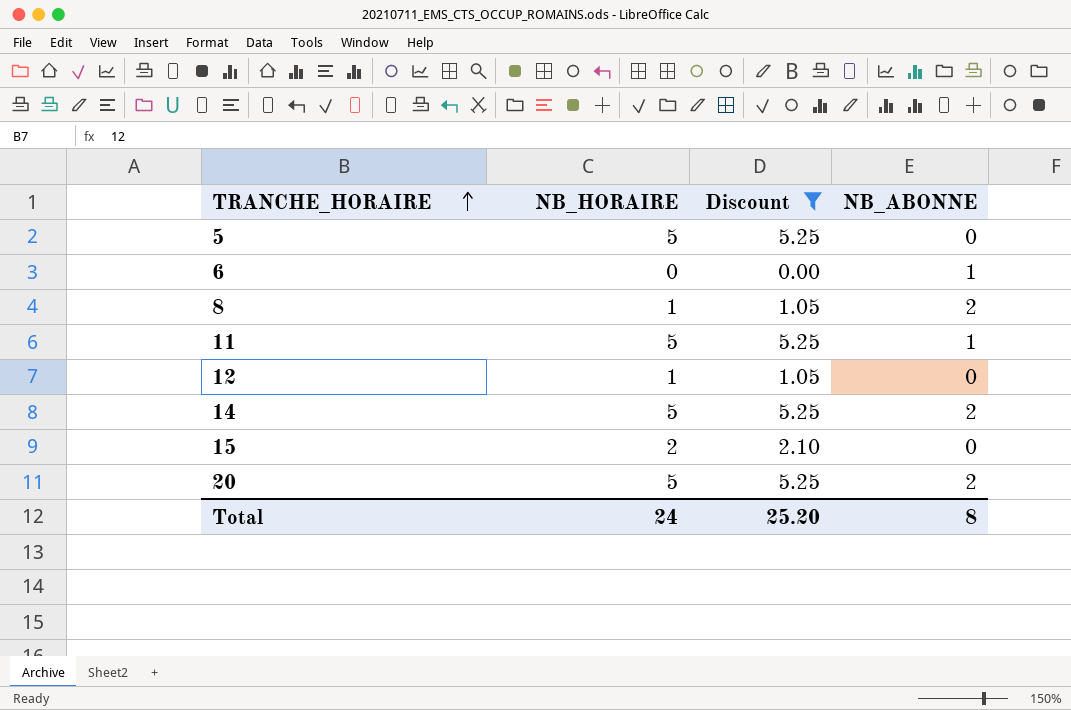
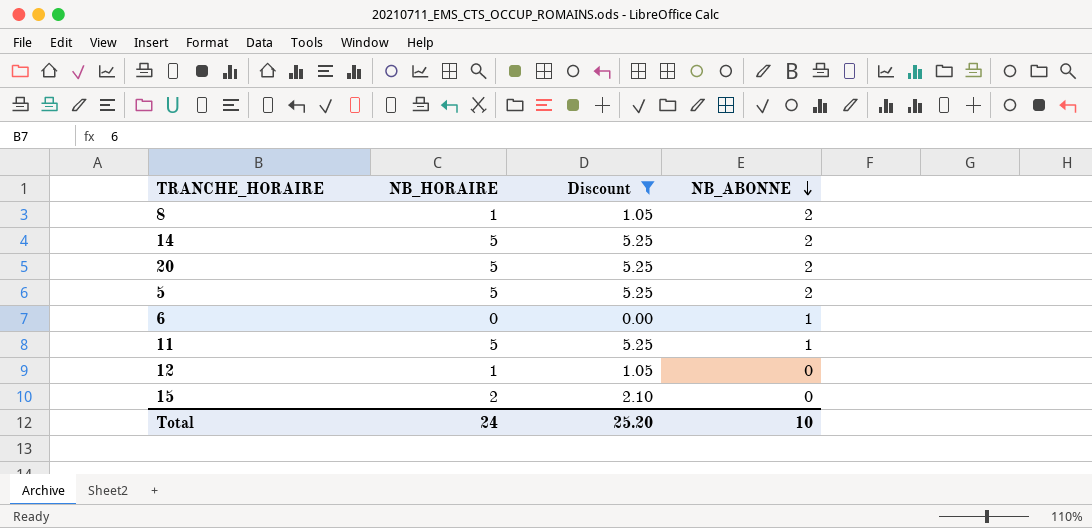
row order: TRANCHE_HORAIRE ascending -> NB_ABONNE descending
5 | NB_ABONNE: 0 -> 2
Total | NB_ABONNE: 8 -> 10

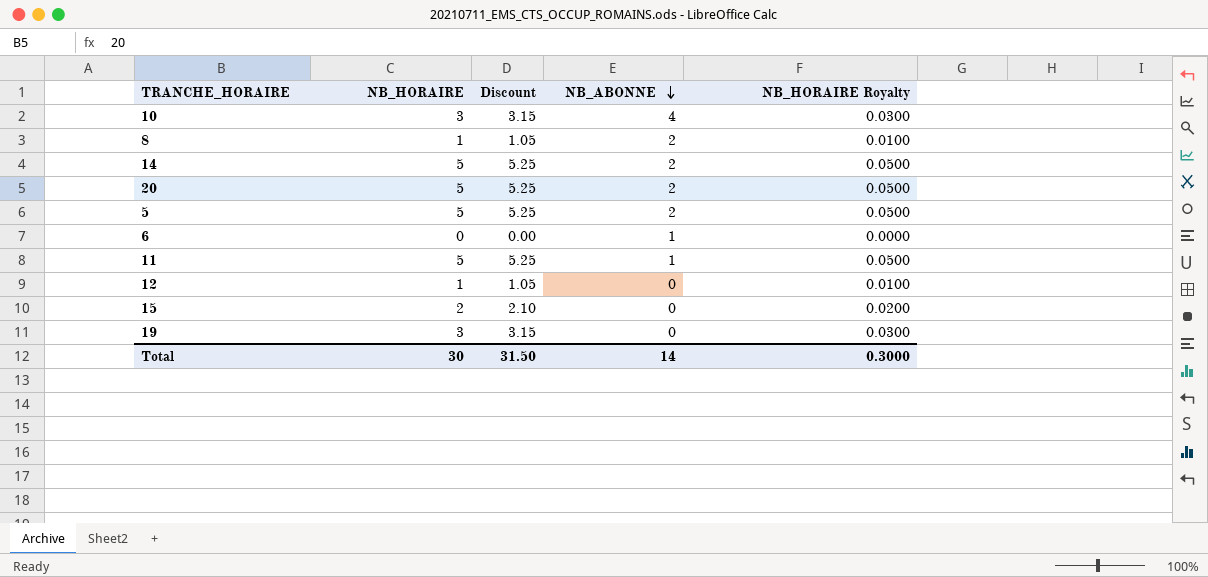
filter: Discount != 3.15 -> none
column NB_HORAIRE Royalty | formula: none -> [NB_HORAIRE] * 0.01
Total | NB_HORAIRE: 24 -> 30
Total | Discount: 25.20 -> 31.50
Total | NB_ABONNE: 10 -> 14

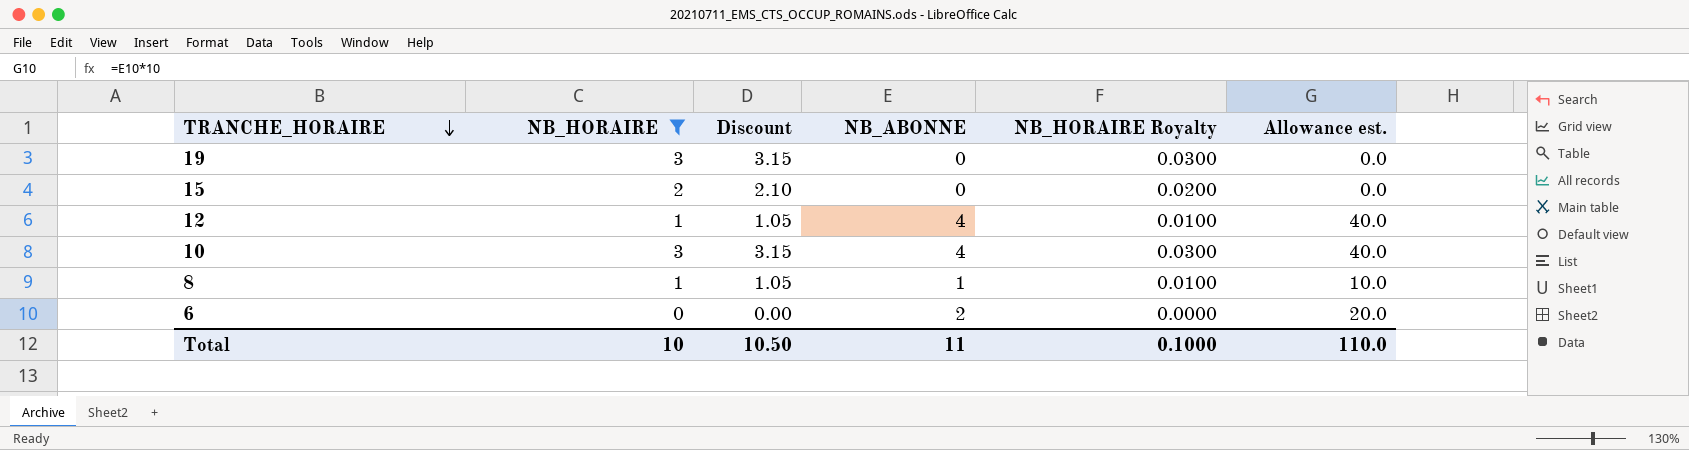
filter: none -> NB_HORAIRE != 5
row order: NB_ABONNE descending -> TRANCHE_HORAIRE descending
column Allowance est. | formula: none -> [NB_ABONNE] * 10
12 | NB_ABONNE: 0 -> 4
8 | NB_ABONNE: 2 -> 1
6 | NB_ABONNE: 1 -> 2
Total | NB_HORAIRE: 30 -> 10
Total | Discount: 31.50 -> 10.50
Total | NB_ABONNE: 14 -> 11
Total | NB_HORAIRE Royalty: 0.3000 -> 0.1000

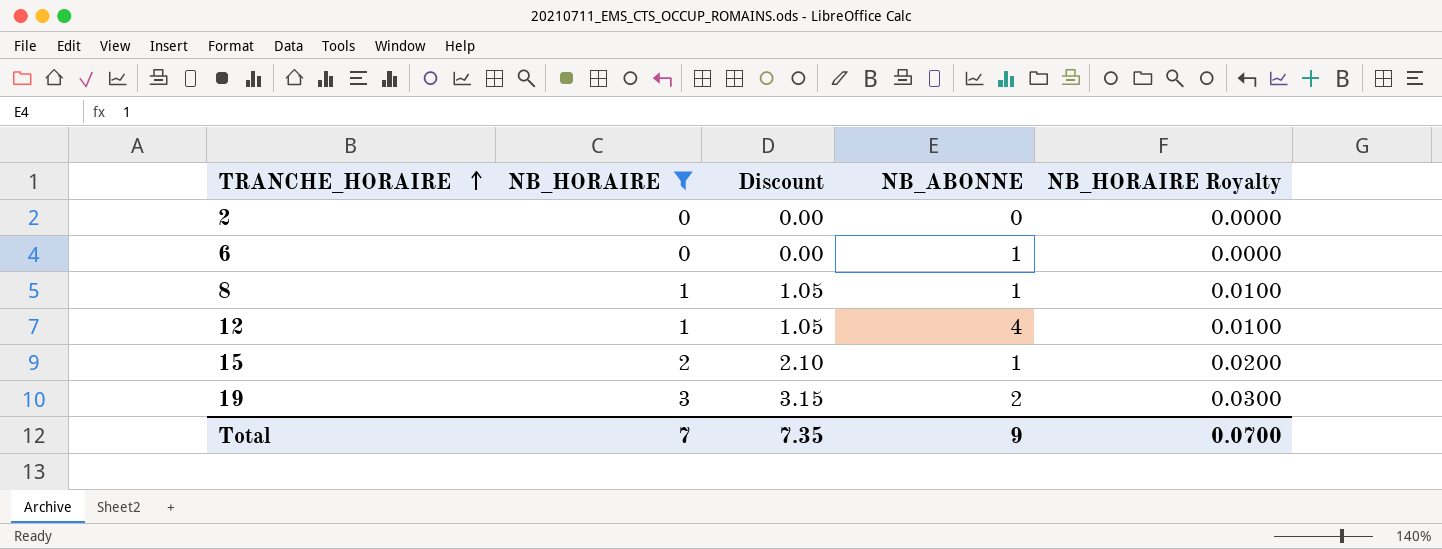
row order: TRANCHE_HORAIRE descending -> TRANCHE_HORAIRE ascending
column Allowance est. | formula: [NB_ABONNE] * 10 -> none
row 10: 3 | 3.15 | 4 | 0.0300 | 40.0 -> none
row 2: none -> 0 | 0.00 | 0 | 0.0000
6 | NB_ABONNE: 2 -> 1
15 | NB_ABONNE: 0 -> 1
19 | NB_ABONNE: 0 -> 2
Total | NB_HORAIRE: 10 -> 7
Total | Discount: 10.50 -> 7.35
Total | NB_ABONNE: 11 -> 9
Total | NB_HORAIRE Royalty: 0.1000 -> 0.0700

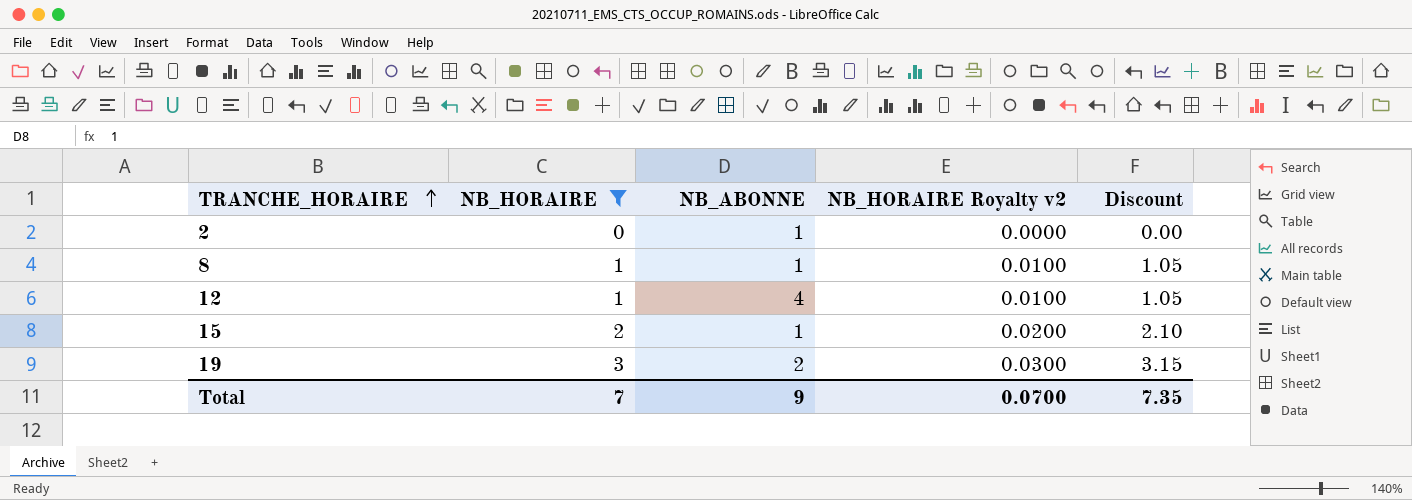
column name: NB_HORAIRE Royalty -> NB_HORAIRE Royalty v2
column Discount | position: 3 -> 5
row 6: 0 | 0.00 | 1 | 0.0000 -> none
2 | NB_ABONNE: 0 -> 1

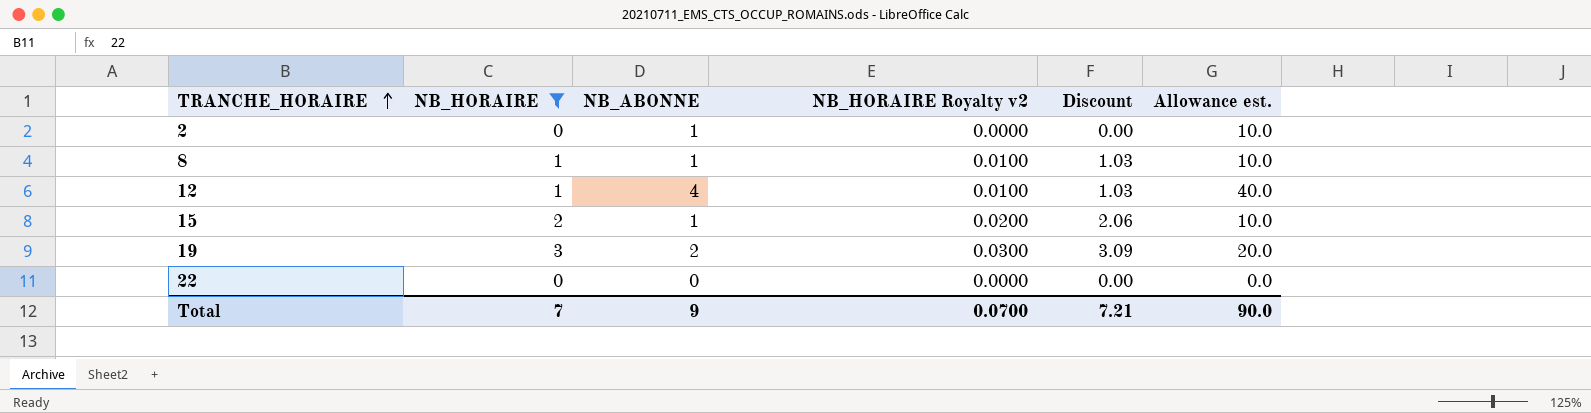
column Discount | formula: [NB_HORAIRE] * 1.05 -> [NB_HORAIRE] * 1.03
column Allowance est. | formula: none -> [NB_ABONNE] * 10
row 22: none -> 0 | 0 | 0.0000 | 0.00 | 0.0
Total | Discount: 7.35 -> 7.21

